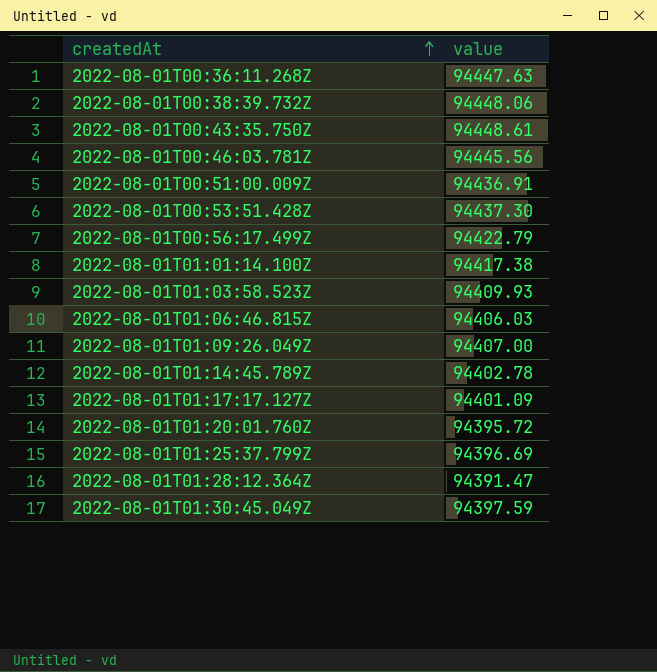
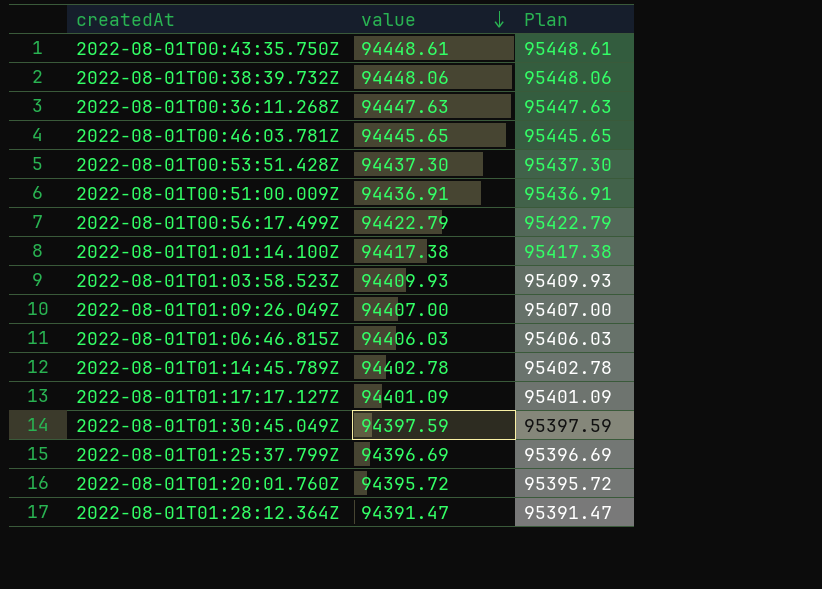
row order: createdAt ascending -> value descending
column Plan | formula: none -> [value] + 1000
2022-08-01T00:46:03.781Z | value: 94445.56 -> 94445.65

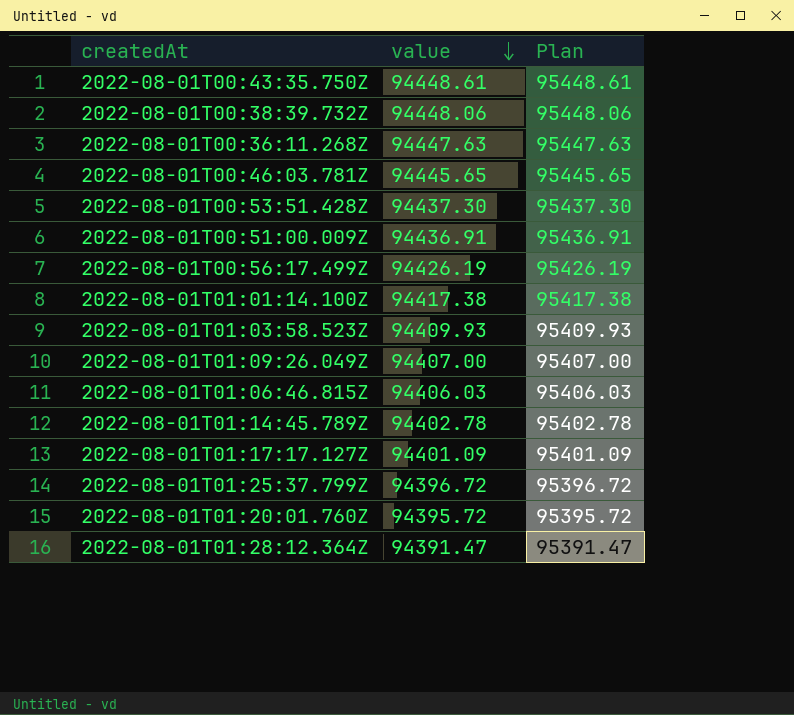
row 2022-08-01T01:30:45.049Z: 94397.59 | 95397.59 -> none
2022-08-01T00:56:17.499Z | value: 94422.79 -> 94426.19
2022-08-01T00:56:17.499Z | Plan: 95422.79 -> 95426.19
2022-08-01T01:25:37.799Z | value: 94396.69 -> 94396.72
2022-08-01T01:25:37.799Z | Plan: 95396.69 -> 95396.72

